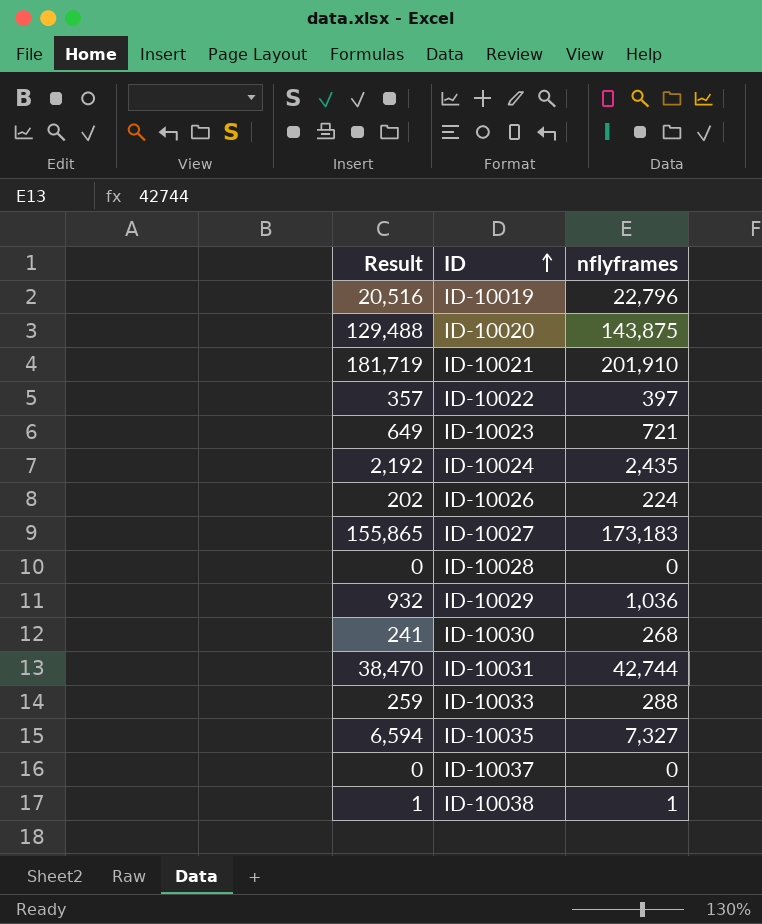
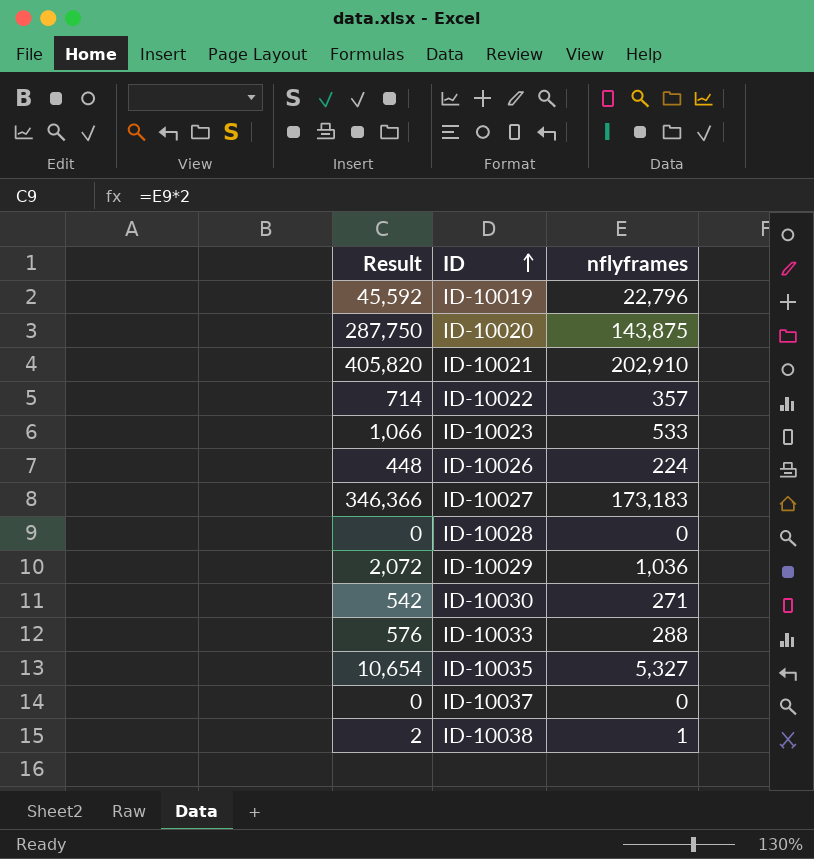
column Result | formula: [nflyframes] * 0.9 -> [nflyframes] * 2
row ID-10024: 2,192 | 2,435 -> none
row ID-10031: 38,470 | 42,744 -> none
ID-10021 | nflyframes: 201,910 -> 202,910
ID-10022 | nflyframes: 397 -> 357
ID-10023 | nflyframes: 721 -> 533
ID-10030 | nflyframes: 268 -> 271
ID-10035 | nflyframes: 7,327 -> 5,327

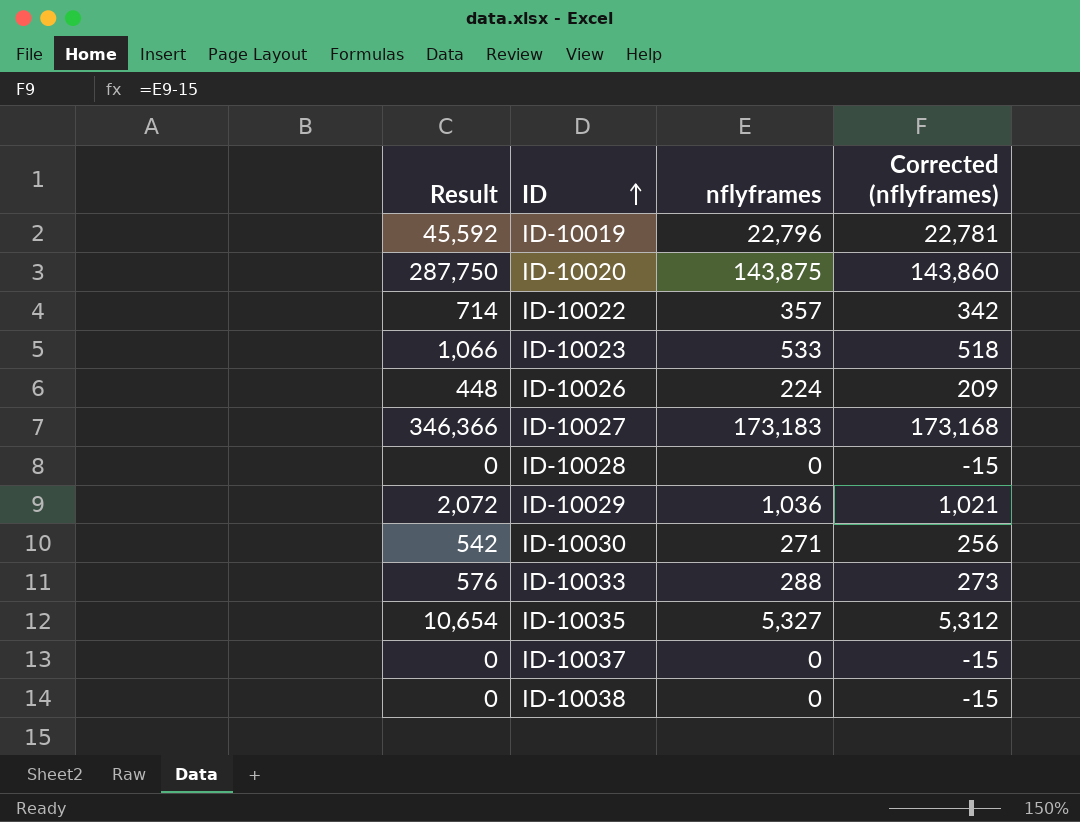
column Corrected (nflyframes) | formula: none -> [nflyframes] - 15
row ID-10021: 405,820 | 202,910 -> none
ID-10038 | Result: 2 -> 0
ID-10038 | nflyframes: 1 -> 0

